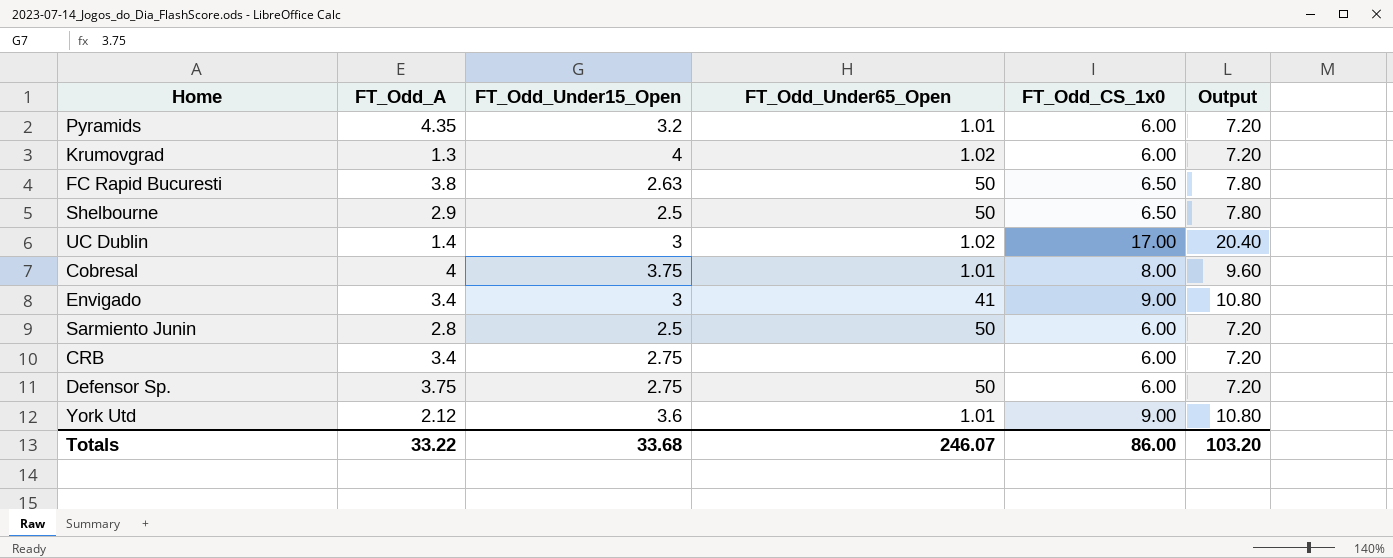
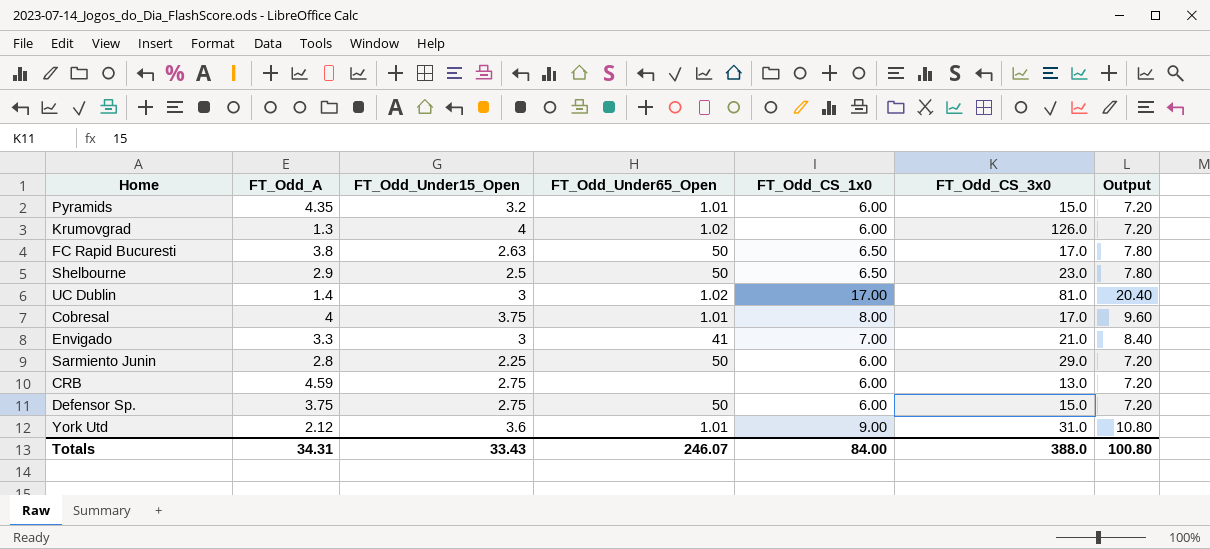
column FT_Odd_CS_3x0 | position: none -> 6
Envigado | FT_Odd_A: 3.4 -> 3.3
Envigado | FT_Odd_CS_1x0: 9.00 -> 7.00
Envigado | Output: 10.80 -> 8.40
Sarmiento Junin | FT_Odd_Under15_Open: 2.5 -> 2.25
CRB | FT_Odd_A: 3.4 -> 4.59
Totals | FT_Odd_A: 33.22 -> 34.31
Totals | FT_Odd_Under15_Open: 33.68 -> 33.43
Totals | FT_Odd_CS_1x0: 86.00 -> 84.00
Totals | Output: 103.20 -> 100.80

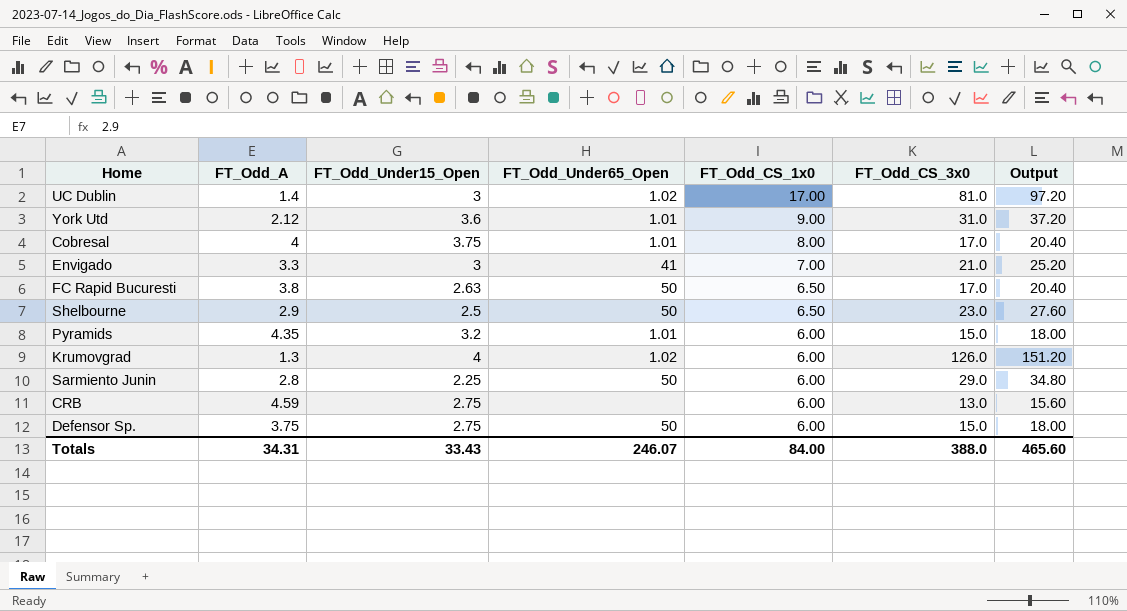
row order: none -> FT_Odd_CS_1x0 descending
column Output | formula: [FT_Odd_CS_1x0] * 1.2 -> [FT_Odd_CS_3x0] * 1.2
Totals | Output: 100.80 -> 465.60

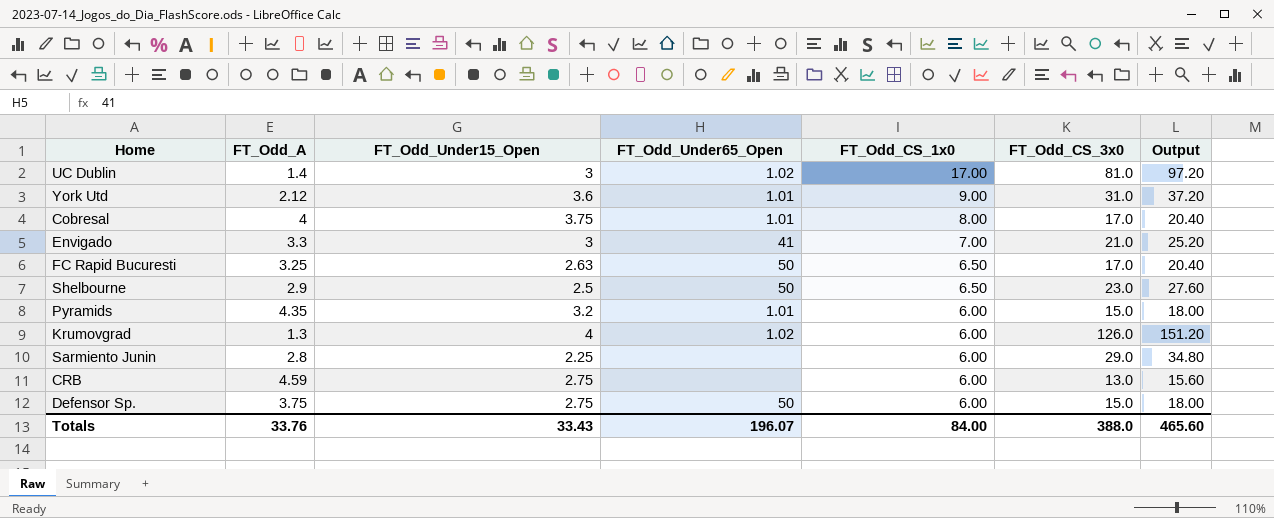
FC Rapid Bucuresti | FT_Odd_A: 3.8 -> 3.25
Sarmiento Junin | FT_Odd_Under65_Open: 50 -> none
Totals | FT_Odd_A: 34.31 -> 33.76
Totals | FT_Odd_Under65_Open: 246.07 -> 196.07

